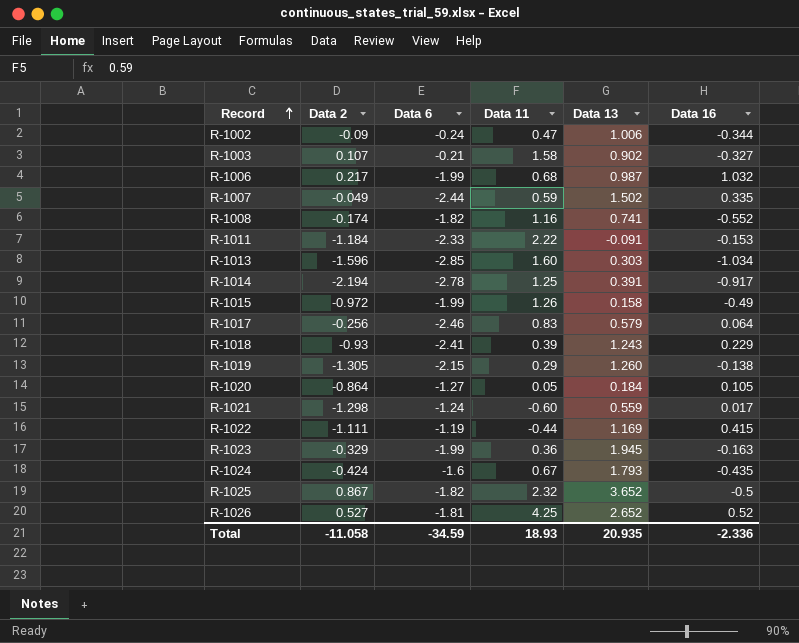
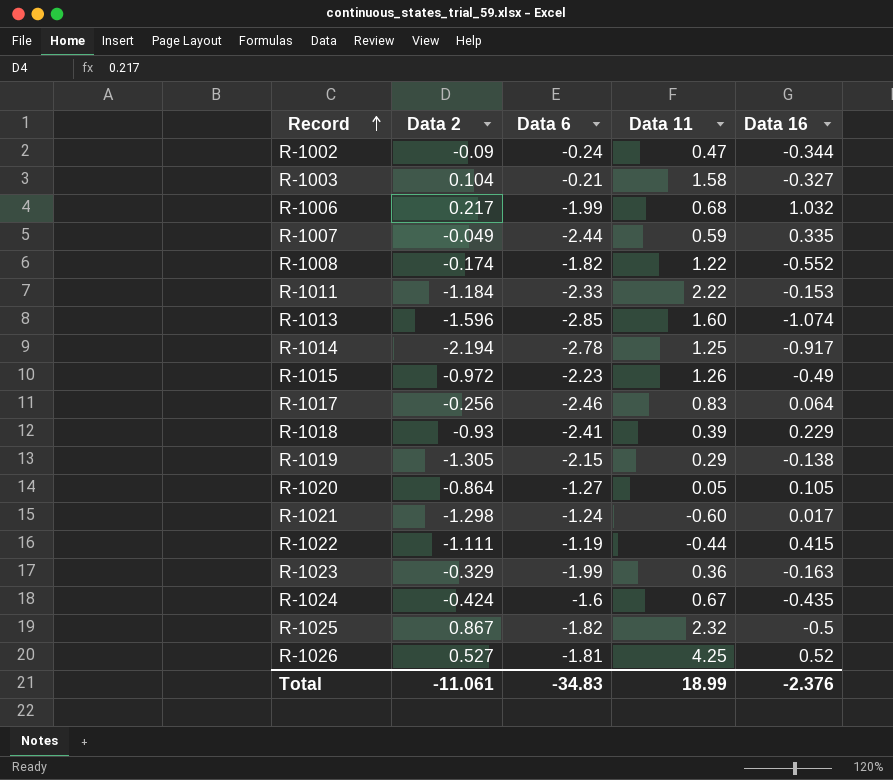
column Data 13 | position: 5 -> none
R-1003 | Data 2: 0.107 -> 0.104
R-1008 | Data 11: 1.16 -> 1.22
R-1013 | Data 16: -1.034 -> -1.074
R-1015 | Data 6: -1.99 -> -2.23
Total | Data 2: -11.058 -> -11.061
Total | Data 6: -34.59 -> -34.83
Total | Data 11: 18.93 -> 18.99
Total | Data 16: -2.336 -> -2.376

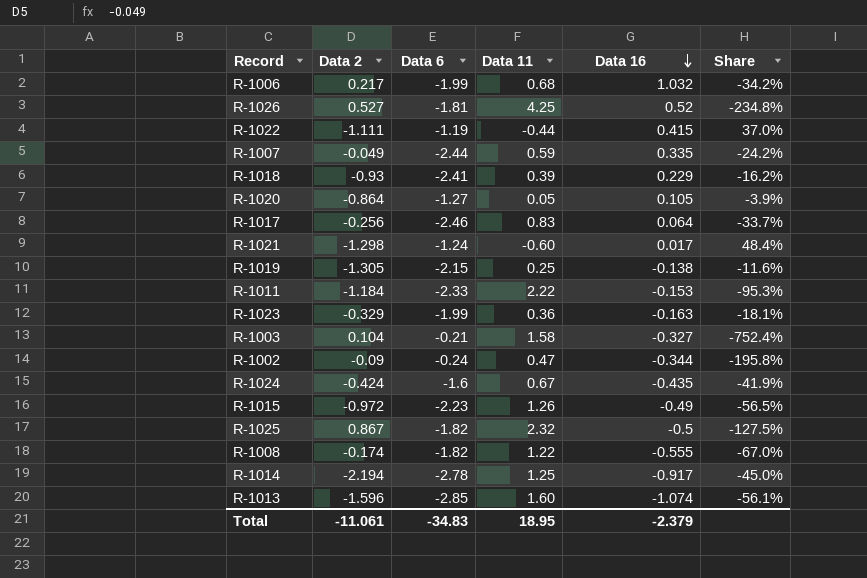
row order: Record ascending -> Data 16 descending
column Share | formula: none -> [Data 11] / [Data 6]
R-1019 | Data 11: 0.29 -> 0.25
R-1008 | Data 16: -0.552 -> -0.555
Total | Data 11: 18.99 -> 18.95
Total | Data 16: -2.376 -> -2.379

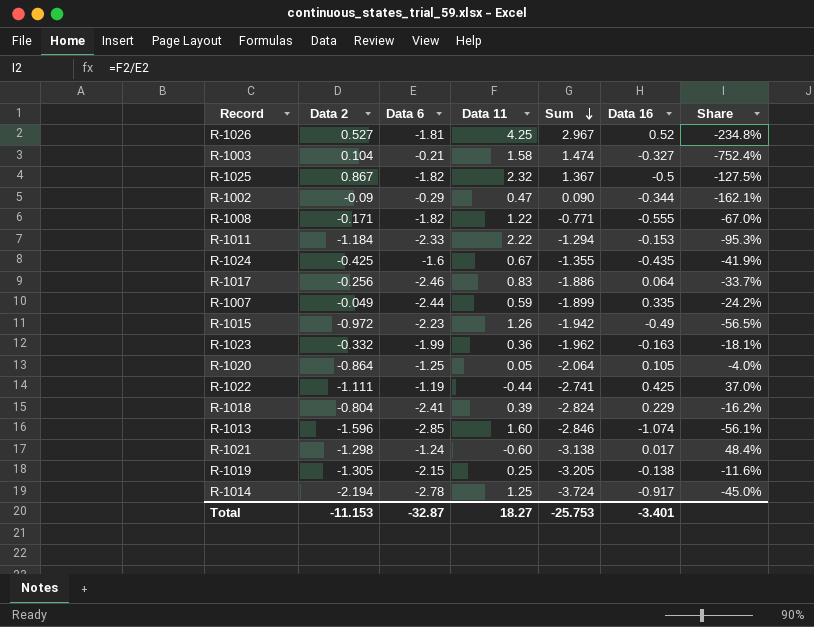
row order: Data 16 descending -> Sum descending
column Sum | formula: none -> [Data 2] + [Data 6] + [Data 11]
row R-1006: 0.217 | -1.99 | 0.68 | 1.032 | -34.2% -> none
R-1002 | Data 6: -0.24 -> -0.29
R-1002 | Share: -195.8% -> -162.1%
R-1008 | Data 2: -0.174 -> -0.171
R-1024 | Data 2: -0.424 -> -0.425
R-1023 | Data 2: -0.329 -> -0.332
R-1020 | Data 6: -1.27 -> -1.25
R-1020 | Share: -3.9% -> -4.0%
R-1022 | Data 16: 0.415 -> 0.425
R-1018 | Data 2: -0.93 -> -0.804
Total | Data 2: -11.061 -> -11.153
Total | Data 6: -34.83 -> -32.87
Total | Data 11: 18.95 -> 18.27
Total | Data 16: -2.379 -> -3.401

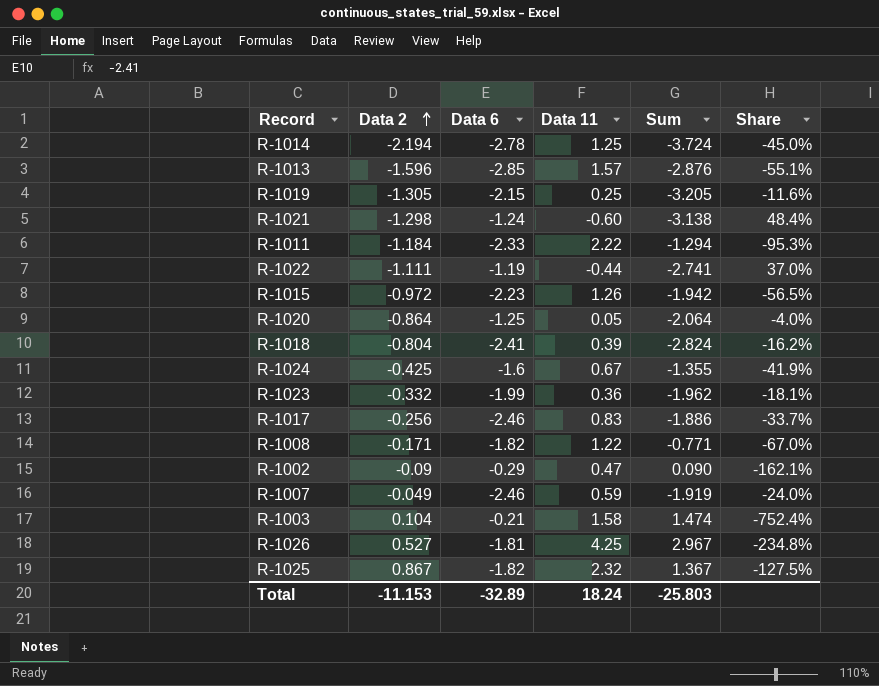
row order: Sum descending -> Data 2 ascending
column Data 16 | position: 6 -> none
R-1013 | Data 11: 1.60 -> 1.57
R-1013 | Sum: -2.846 -> -2.876
R-1013 | Share: -56.1% -> -55.1%
R-1007 | Data 6: -2.44 -> -2.46
R-1007 | Sum: -1.899 -> -1.919
R-1007 | Share: -24.2% -> -24.0%
Total | Data 6: -32.87 -> -32.89
Total | Data 11: 18.27 -> 18.24
Total | Sum: -25.753 -> -25.803

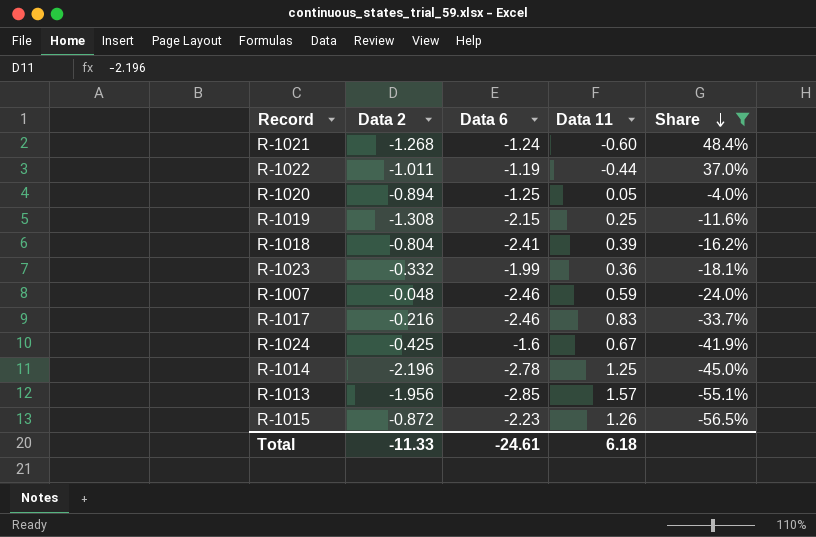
filter: none -> Share >= -56.5%
row order: Data 2 ascending -> Share descending
column Sum | formula: [Data 2] + [Data 6] + [Data 11] -> none
R-1021 | Data 2: -1.298 -> -1.268
R-1022 | Data 2: -1.111 -> -1.011
R-1020 | Data 2: -0.864 -> -0.894
R-1019 | Data 2: -1.305 -> -1.308
R-1007 | Data 2: -0.049 -> -0.048
R-1017 | Data 2: -0.256 -> -0.216
R-1014 | Data 2: -2.194 -> -2.196
R-1013 | Data 2: -1.596 -> -1.956
R-1015 | Data 2: -0.972 -> -0.872
Total | Data 2: -11.153 -> -11.33
Total | Data 6: -32.89 -> -24.61
Total | Data 11: 18.24 -> 6.18

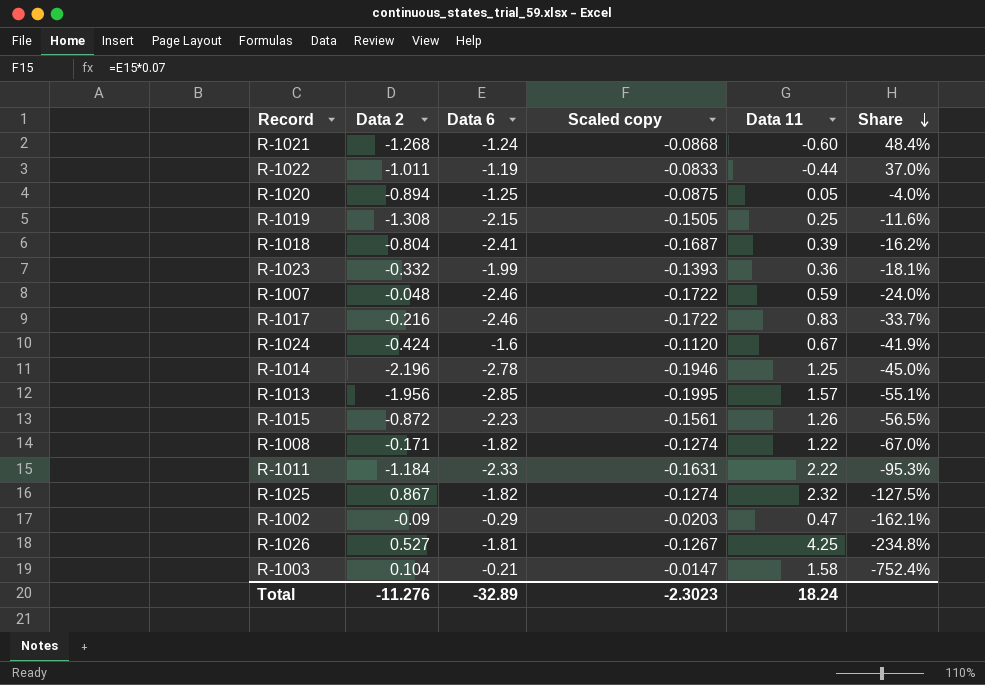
filter: Share >= -56.5% -> none
column Scaled copy | formula: none -> [Data 6] * 0.07
R-1024 | Data 2: -0.425 -> -0.424
Total | Data 2: -11.33 -> -11.276
Total | Data 6: -24.61 -> -32.89
Total | Data 11: 6.18 -> 18.24

